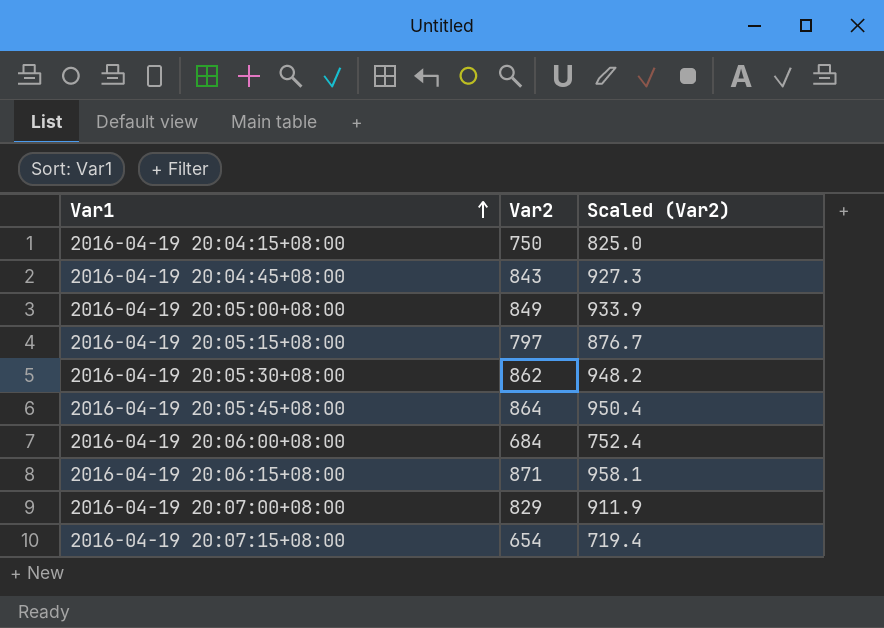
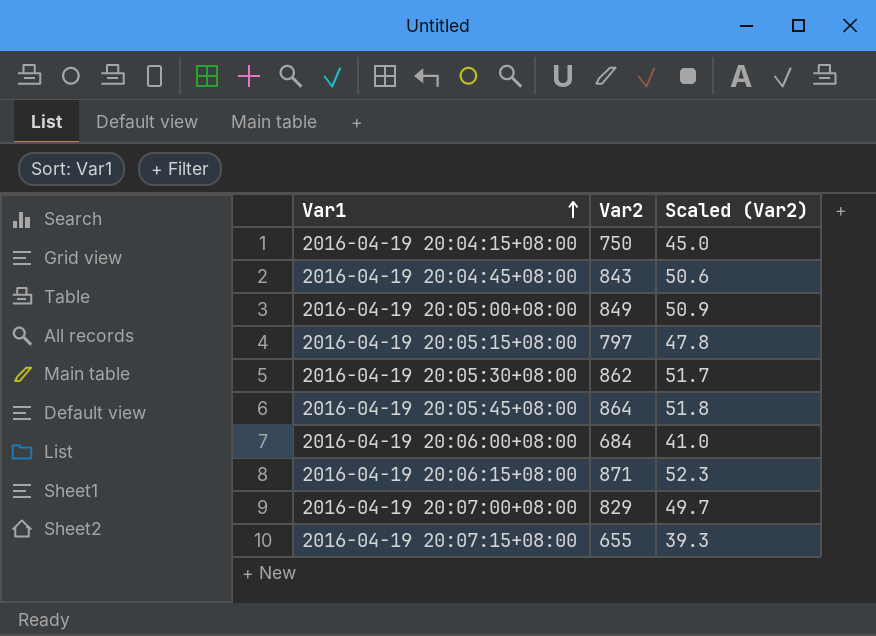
column Scaled (Var2) | formula: [Var2] * 1.1 -> [Var2] * 0.06
2016-04-19 20:07:15+08:00 | Var2: 654 -> 655

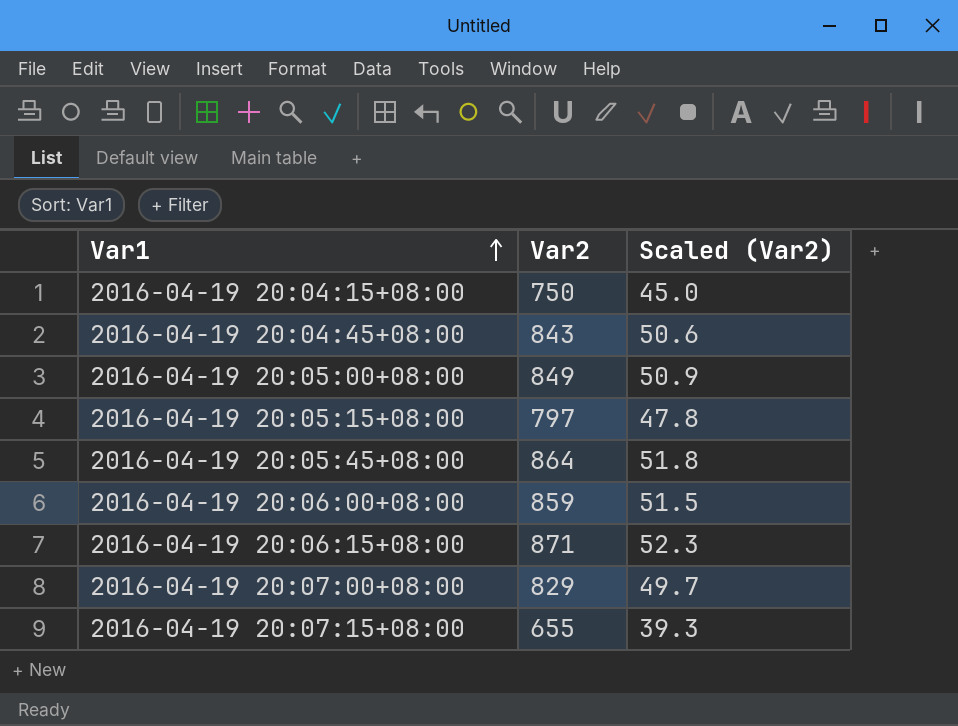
row 2016-04-19 20:05:30+08:00: 862 | 51.7 -> none
2016-04-19 20:06:00+08:00 | Var2: 684 -> 859
2016-04-19 20:06:00+08:00 | Scaled (Var2): 41.0 -> 51.5

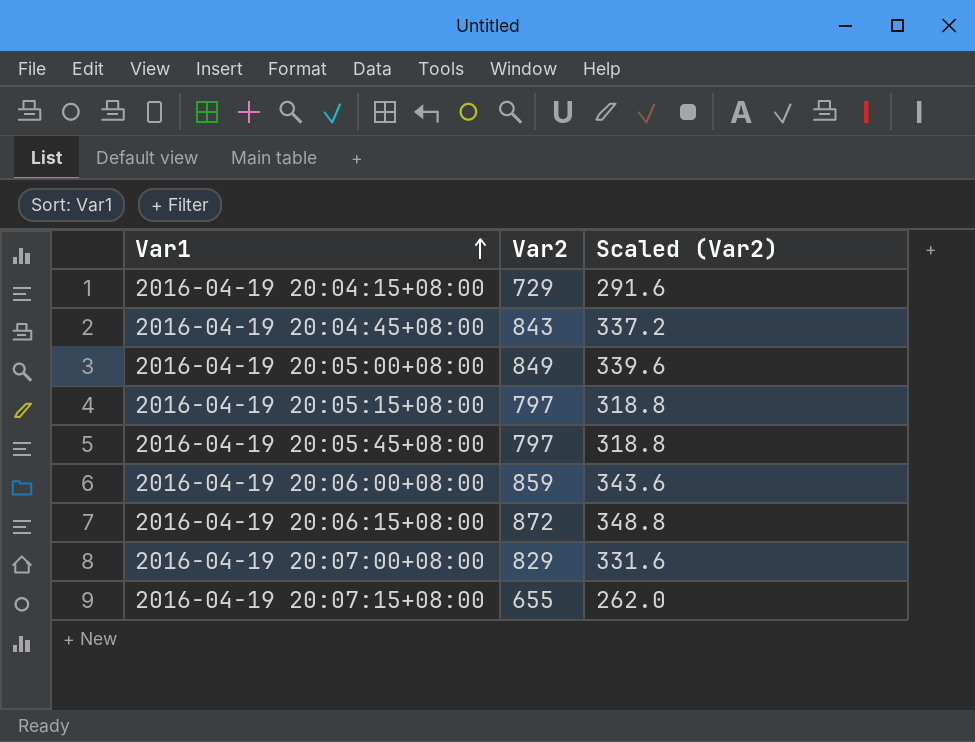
column Scaled (Var2) | formula: [Var2] * 0.06 -> [Var2] * 0.4
2016-04-19 20:04:15+08:00 | Var2: 750 -> 729
2016-04-19 20:05:45+08:00 | Var2: 864 -> 797
2016-04-19 20:06:15+08:00 | Var2: 871 -> 872

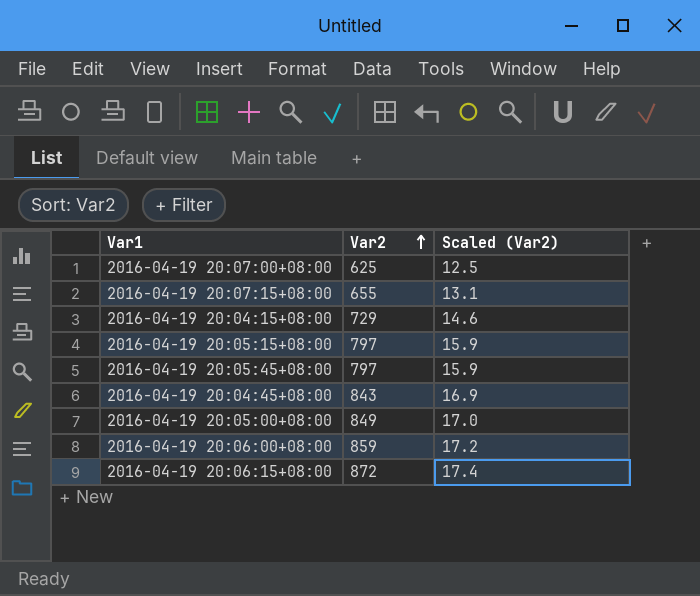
row order: Var1 ascending -> Var2 ascending
column Scaled (Var2) | formula: [Var2] * 0.4 -> [Var2] * 0.02
2016-04-19 20:07:00+08:00 | Var2: 829 -> 625

